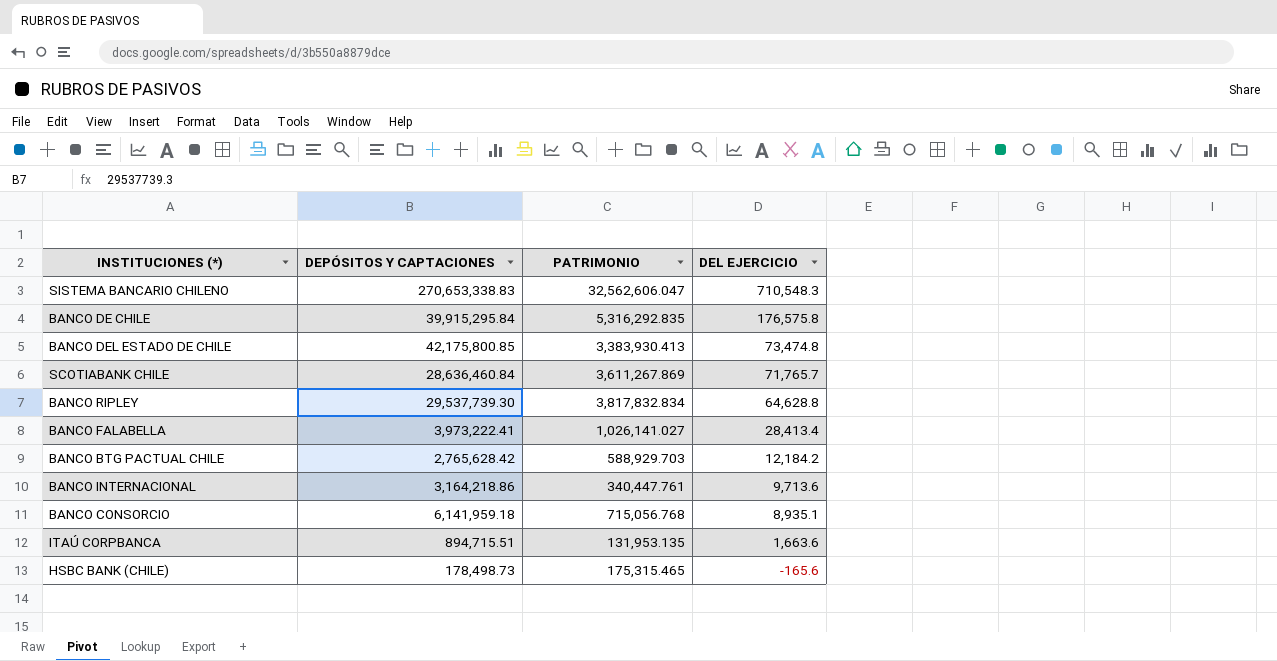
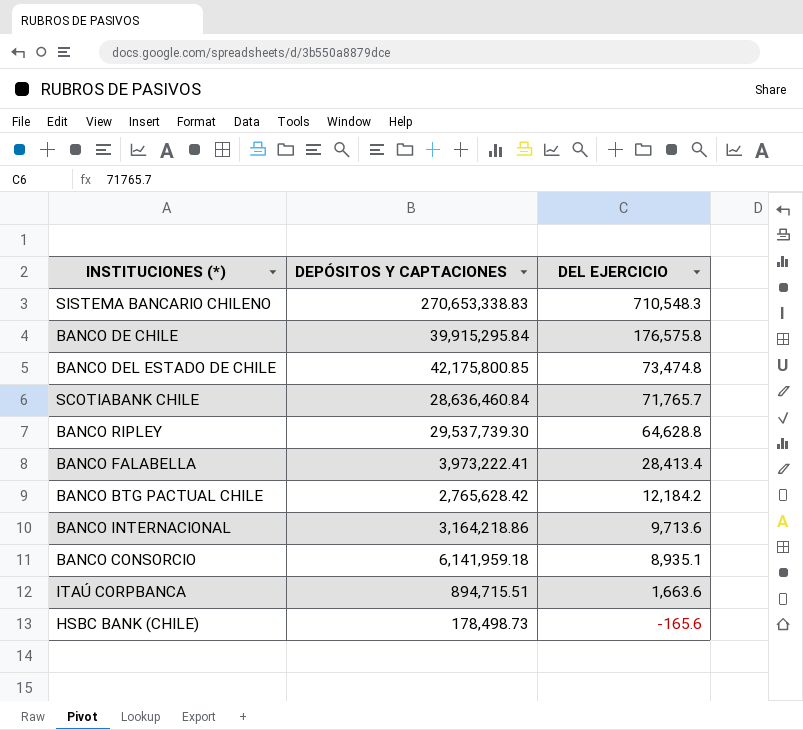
column PATRIMONIO | position: 3 -> none

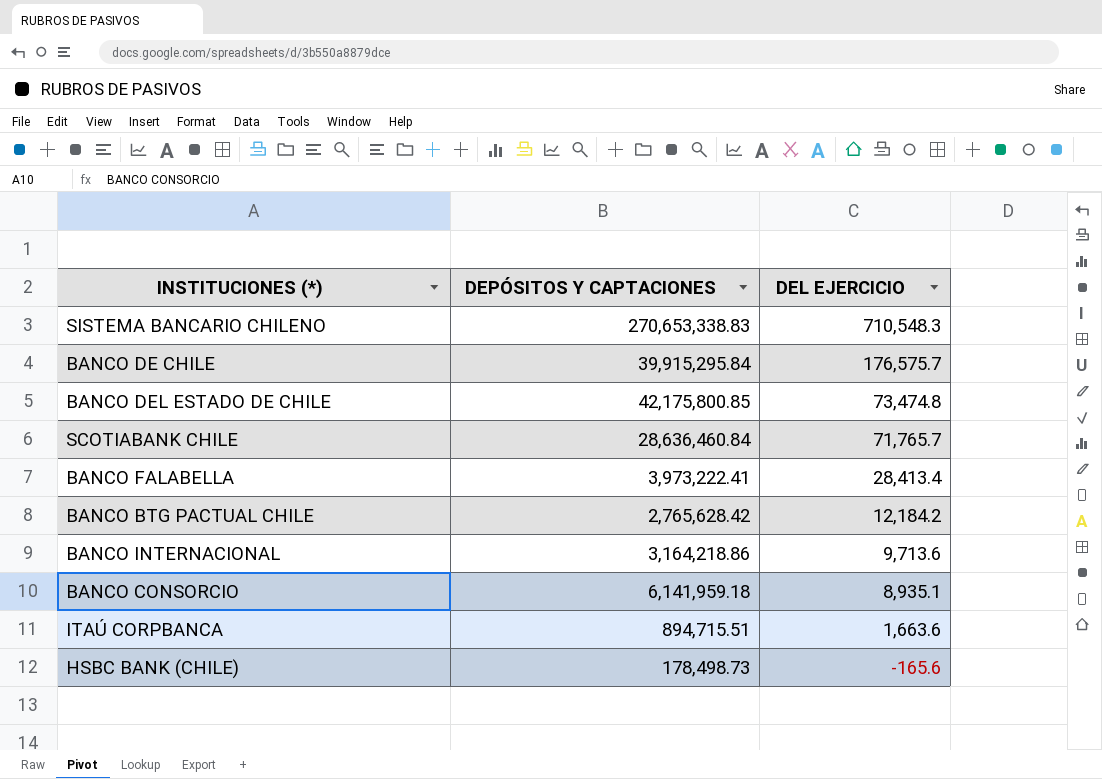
row BANCO RIPLEY: 29,537,739.30 | 64,628.8 -> none
BANCO DE CHILE | DEL EJERCICIO: 176,575.8 -> 176,575.7

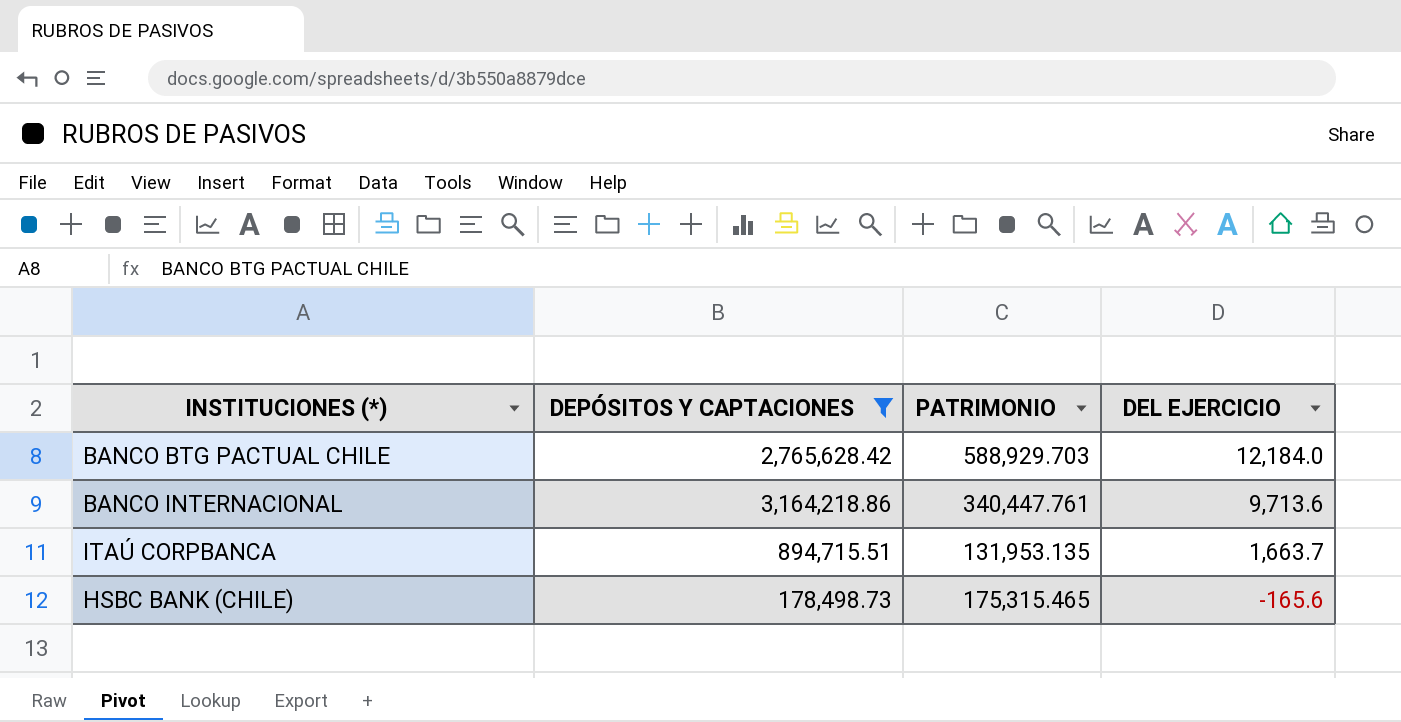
filter: none -> DEPÓSITOS Y CAPTACIONES <= 3,164,218.86
column PATRIMONIO | position: none -> 3
BANCO BTG PACTUAL CHILE | DEL EJERCICIO: 12,184.2 -> 12,184.0
ITAÚ CORPBANCA | DEL EJERCICIO: 1,663.6 -> 1,663.7

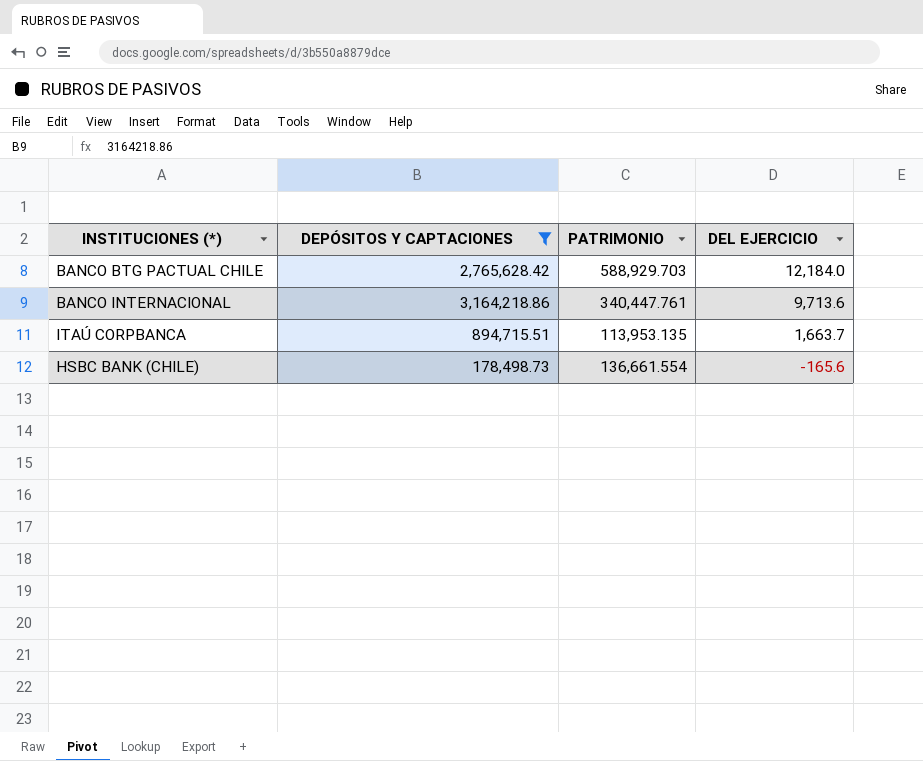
ITAÚ CORPBANCA | PATRIMONIO: 131,953.135 -> 113,953.135
HSBC BANK (CHILE) | PATRIMONIO: 175,315.465 -> 136,661.554

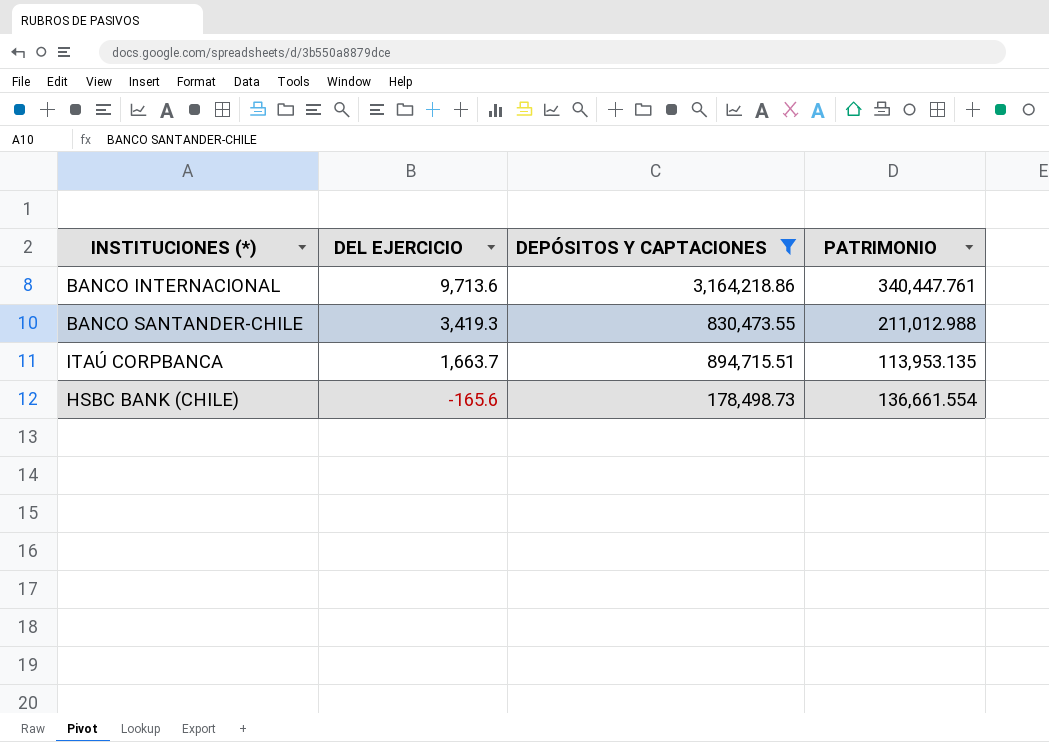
column DEL EJERCICIO | position: 4 -> 2
row BANCO BTG PACTUAL CHILE: 2,765,628.42 | 588,929.703 | 12,184.0 -> none
row BANCO SANTANDER-CHILE: none -> 3,419.3 | 830,473.55 | 211,012.988

